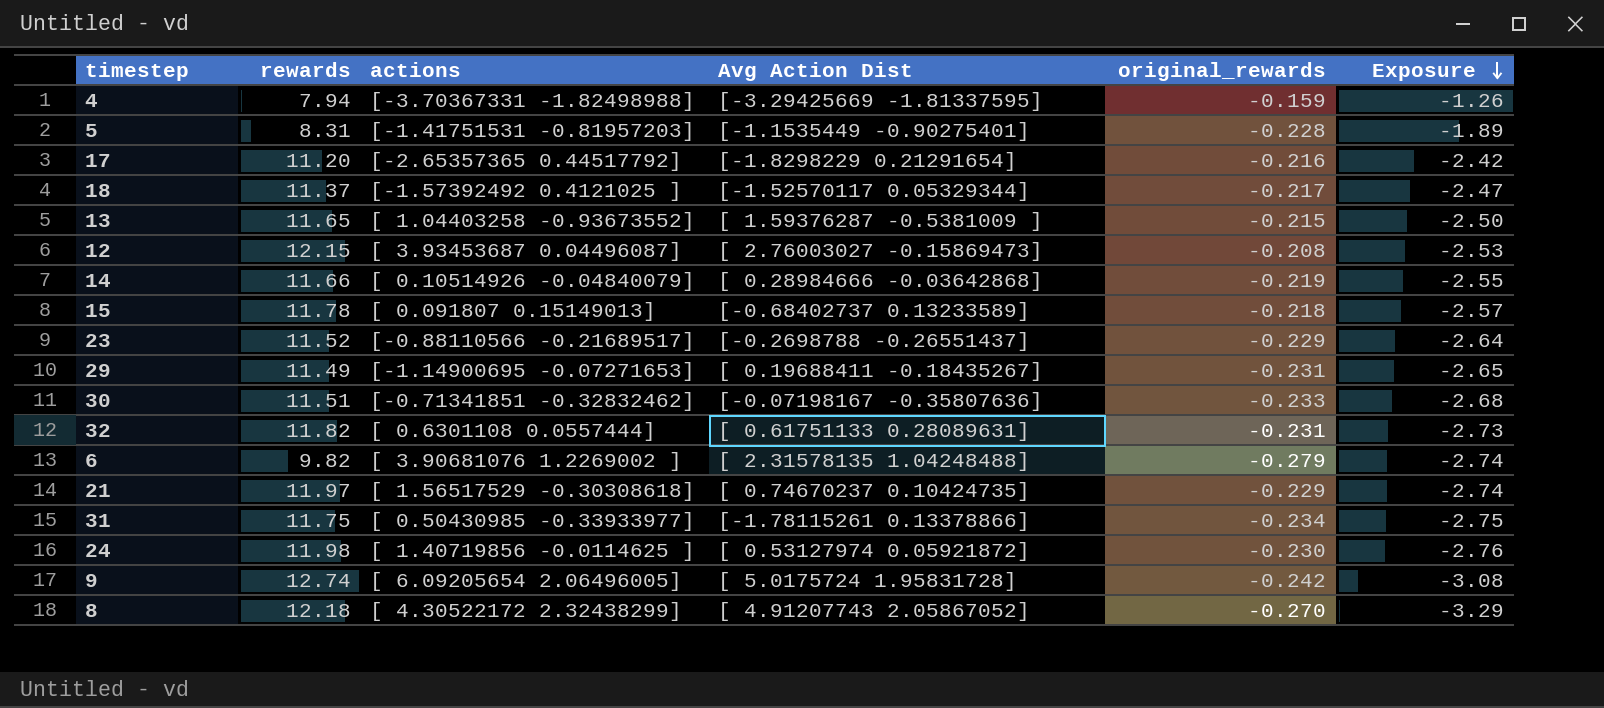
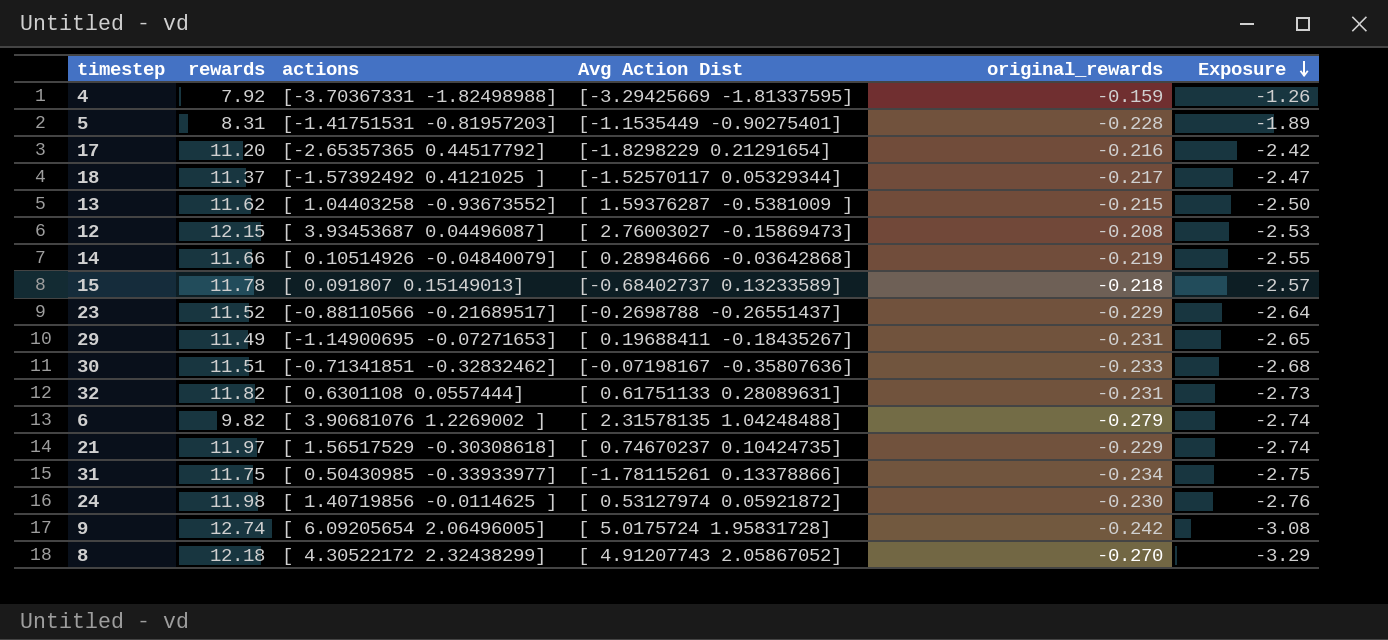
4 | rewards: 7.94 -> 7.92
13 | rewards: 11.65 -> 11.62

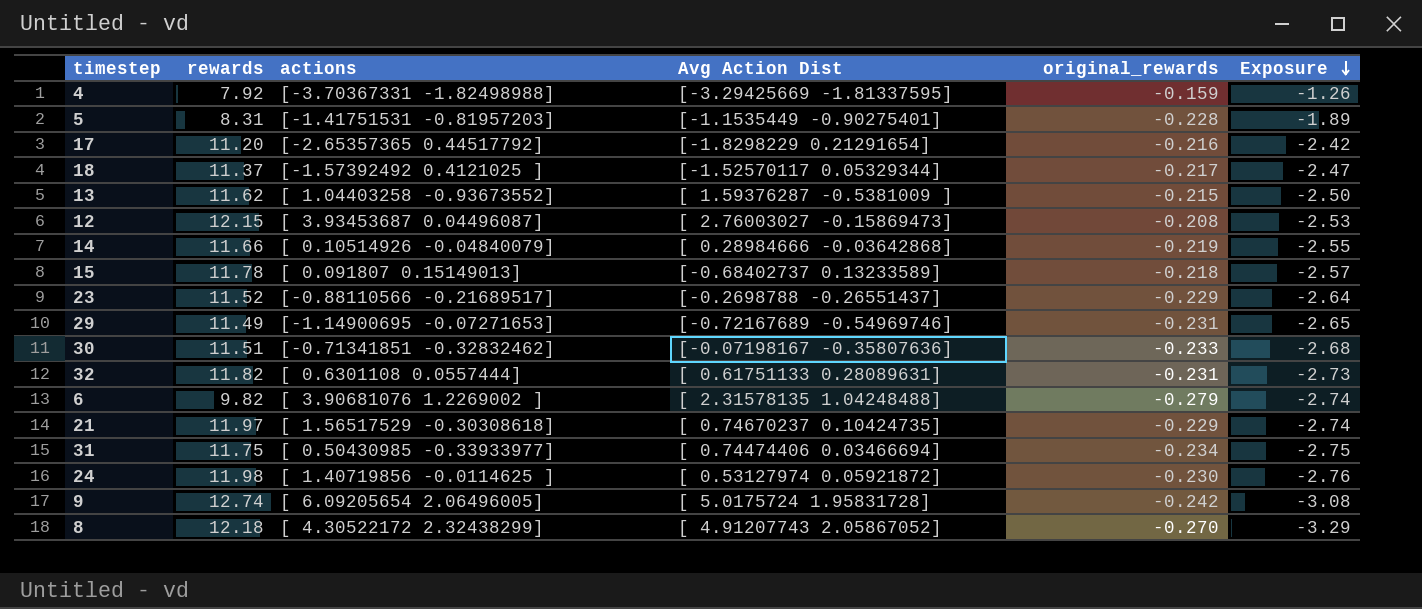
29 | Avg Action Dist: [ 0.19688411 -0.18435267] -> [-0.72167689 -0.54969746]
31 | Avg Action Dist: [-1.78115261 0.13378866] -> [ 0.74474406 0.03466694]

